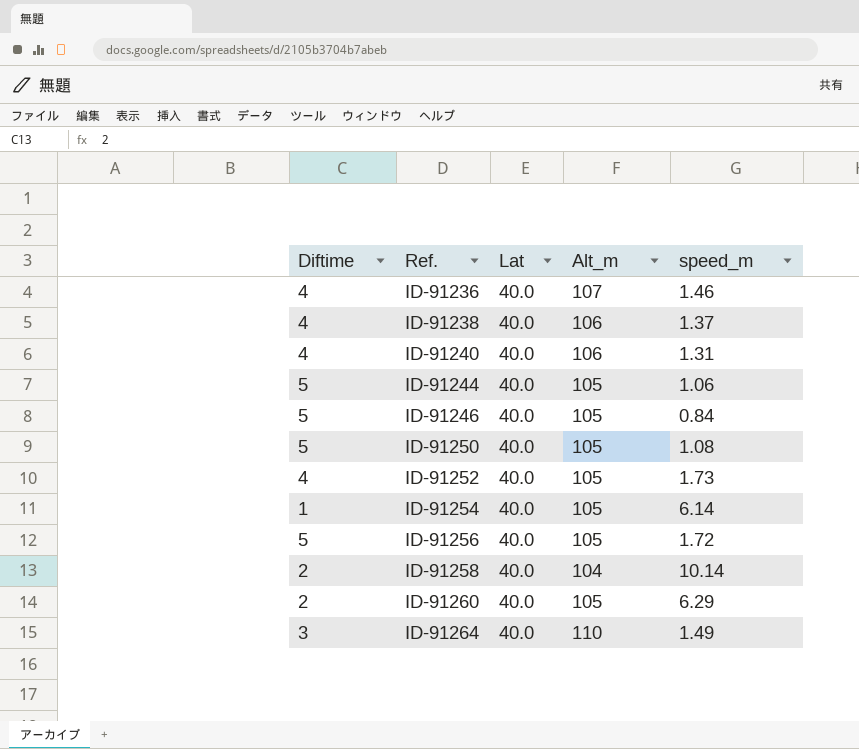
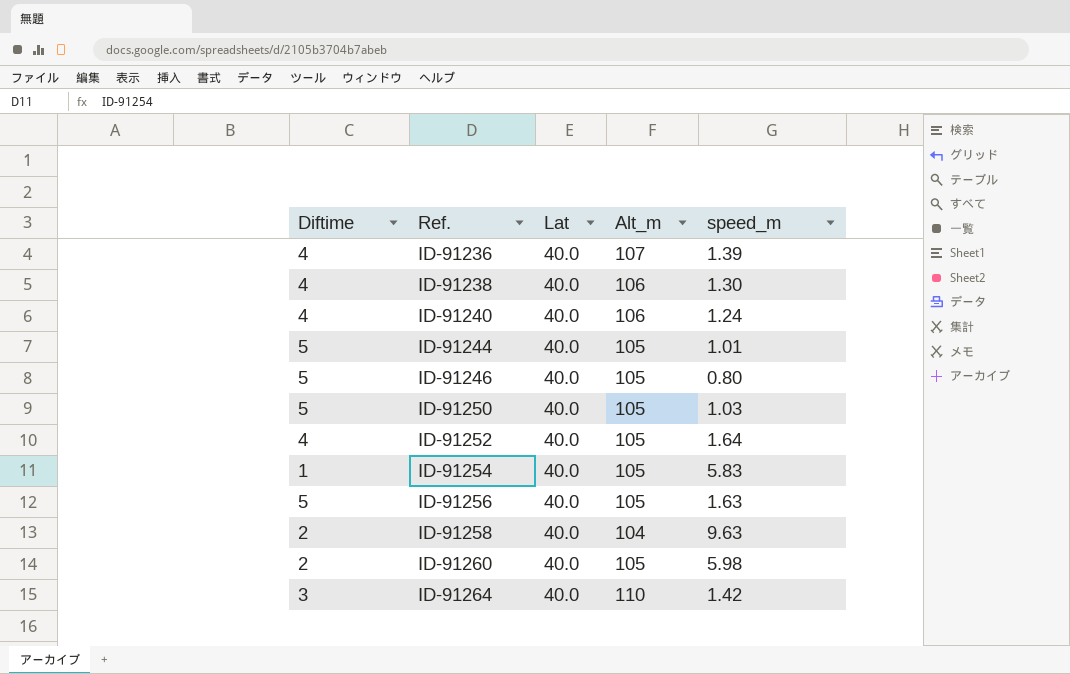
ID-91236 | speed_m: 1.46 -> 1.39
ID-91238 | speed_m: 1.37 -> 1.30
ID-91240 | speed_m: 1.31 -> 1.24
ID-91244 | speed_m: 1.06 -> 1.01
ID-91246 | speed_m: 0.84 -> 0.80
ID-91250 | speed_m: 1.08 -> 1.03
ID-91252 | speed_m: 1.73 -> 1.64
ID-91254 | speed_m: 6.14 -> 5.83
ID-91256 | speed_m: 1.72 -> 1.63
ID-91258 | speed_m: 10.14 -> 9.63
ID-91260 | speed_m: 6.29 -> 5.98
ID-91264 | speed_m: 1.49 -> 1.42

